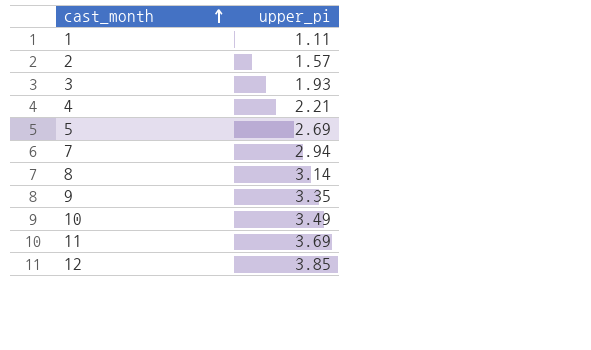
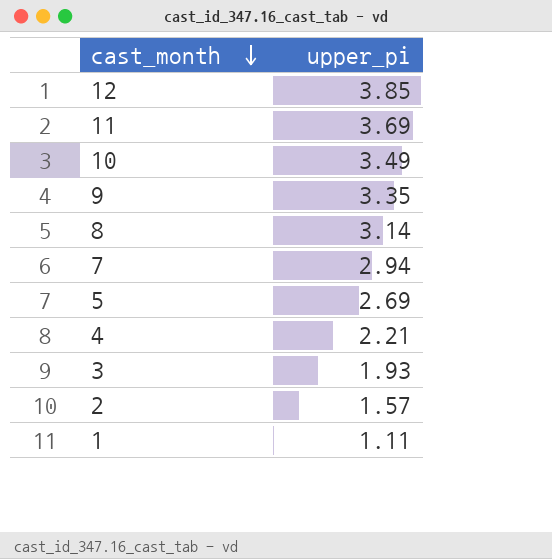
row order: cast_month ascending -> cast_month descending

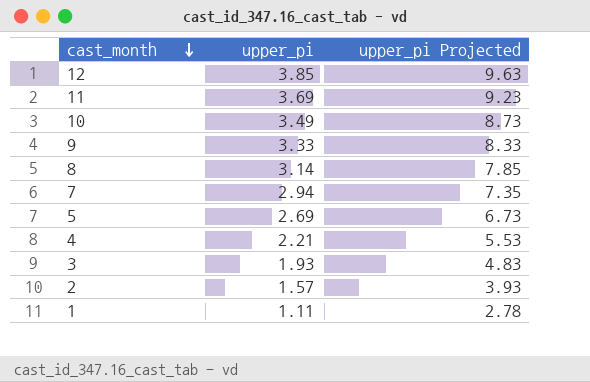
column upper_pi Projected | formula: none -> [upper_pi] * 2.5
9 | upper_pi: 3.35 -> 3.33

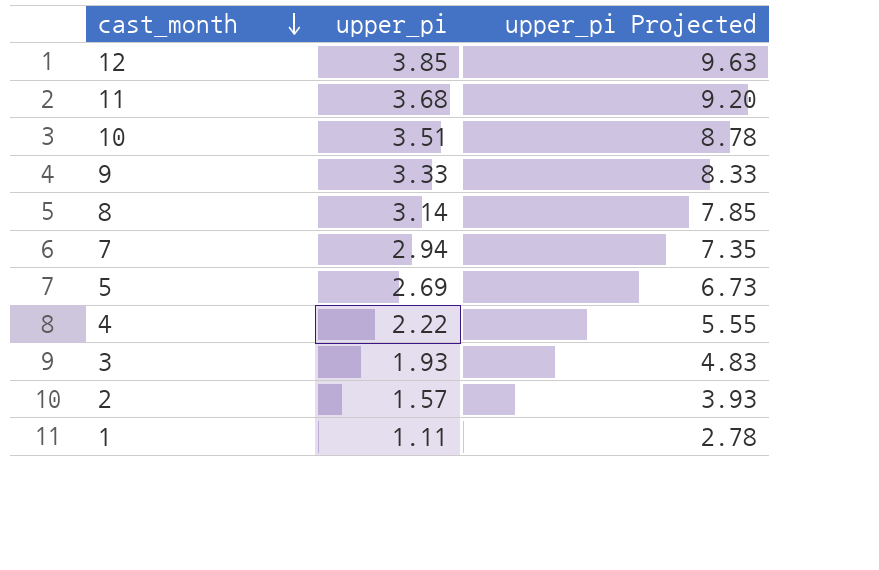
11 | upper_pi: 3.69 -> 3.68
11 | upper_pi Projected: 9.23 -> 9.20
10 | upper_pi: 3.49 -> 3.51
10 | upper_pi Projected: 8.73 -> 8.78
4 | upper_pi: 2.21 -> 2.22
4 | upper_pi Projected: 5.53 -> 5.55

